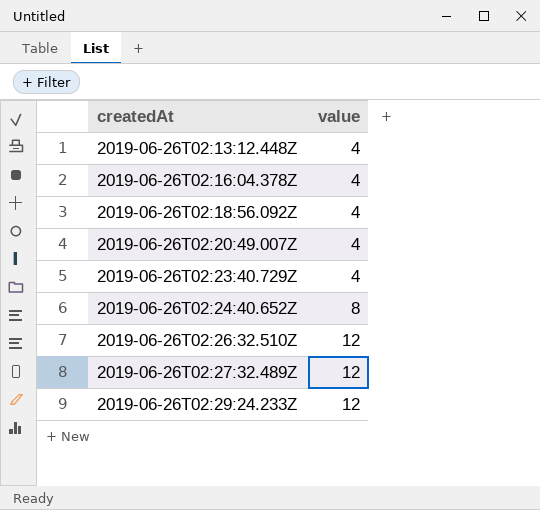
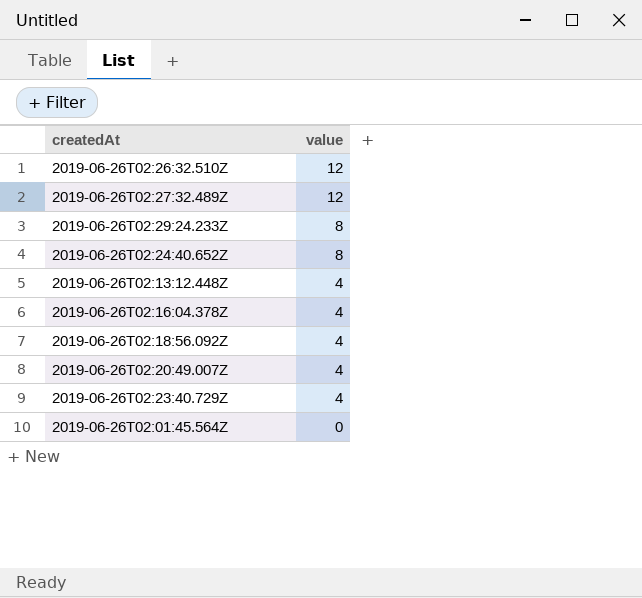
row order: createdAt ascending -> value descending
2019-06-26T02:29:24.233Z | value: 12 -> 8
row 2019-06-26T02:01:45.564Z: none -> 0

